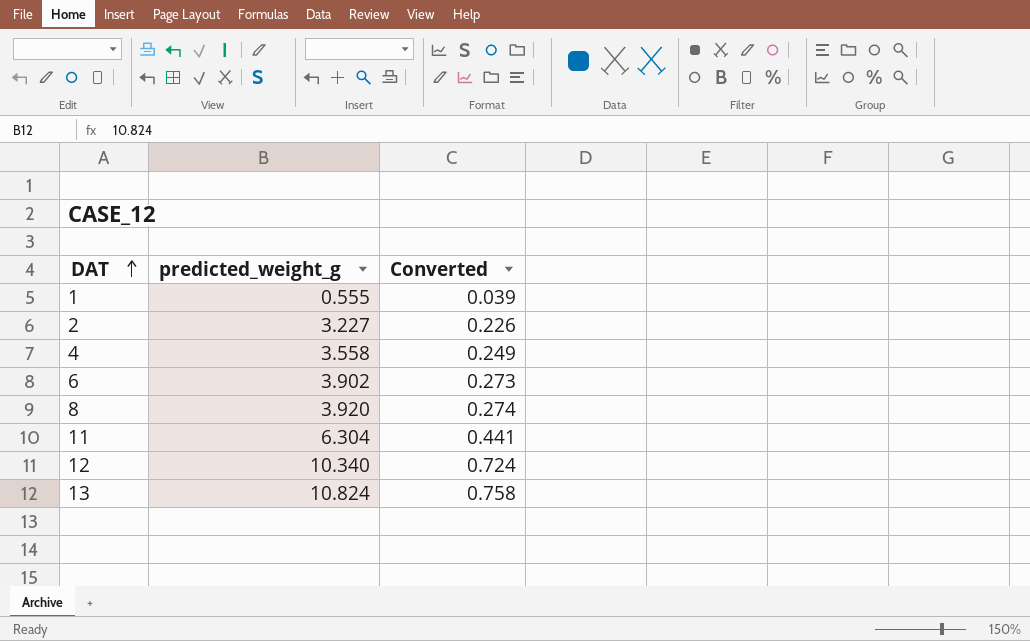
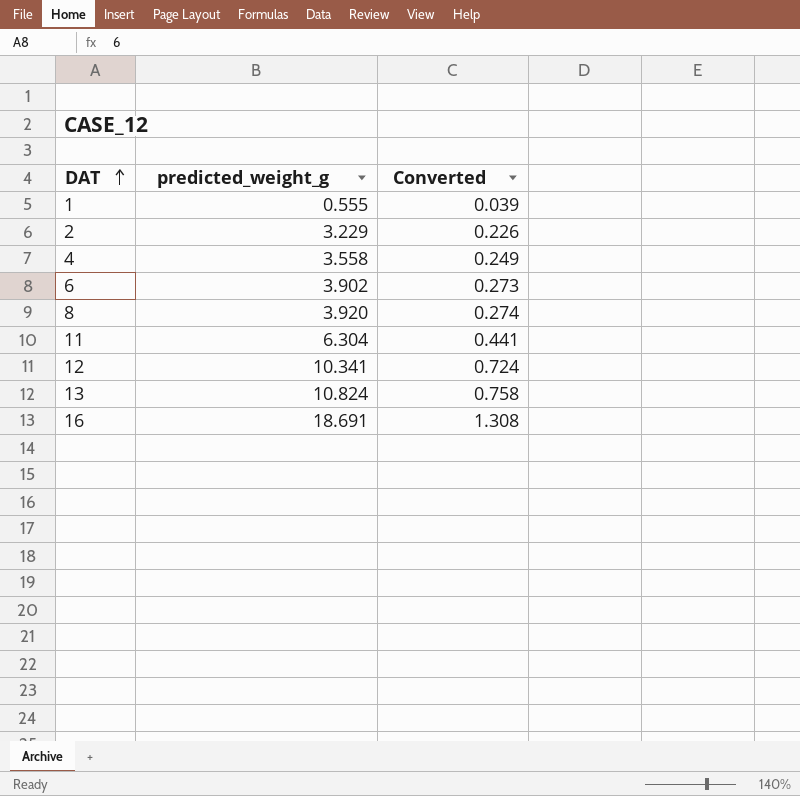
2 | predicted_weight_g: 3.227 -> 3.229
12 | predicted_weight_g: 10.340 -> 10.341
row 16: none -> 18.691 | 1.308

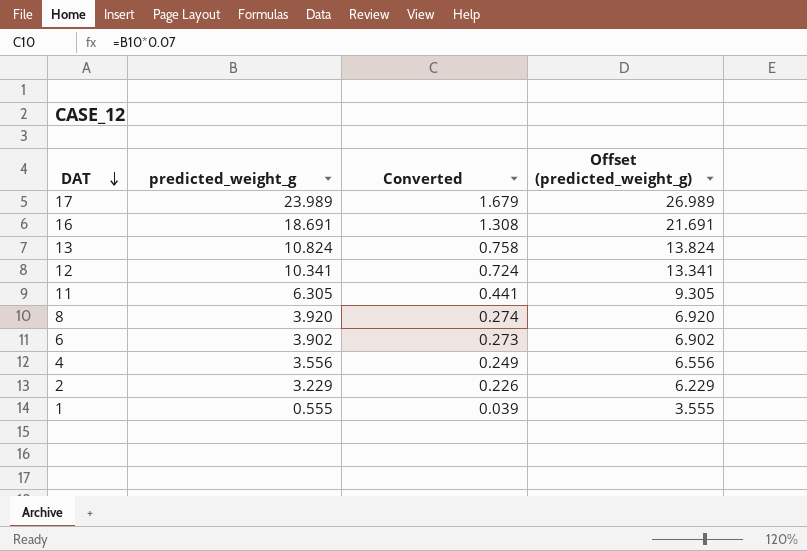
row order: DAT ascending -> DAT descending
column Offset (predicted_weight_g) | formula: none -> [predicted_weight_g] + 3
row 17: none -> 23.989 | 1.679 | 26.989
11 | predicted_weight_g: 6.304 -> 6.305
4 | predicted_weight_g: 3.558 -> 3.556

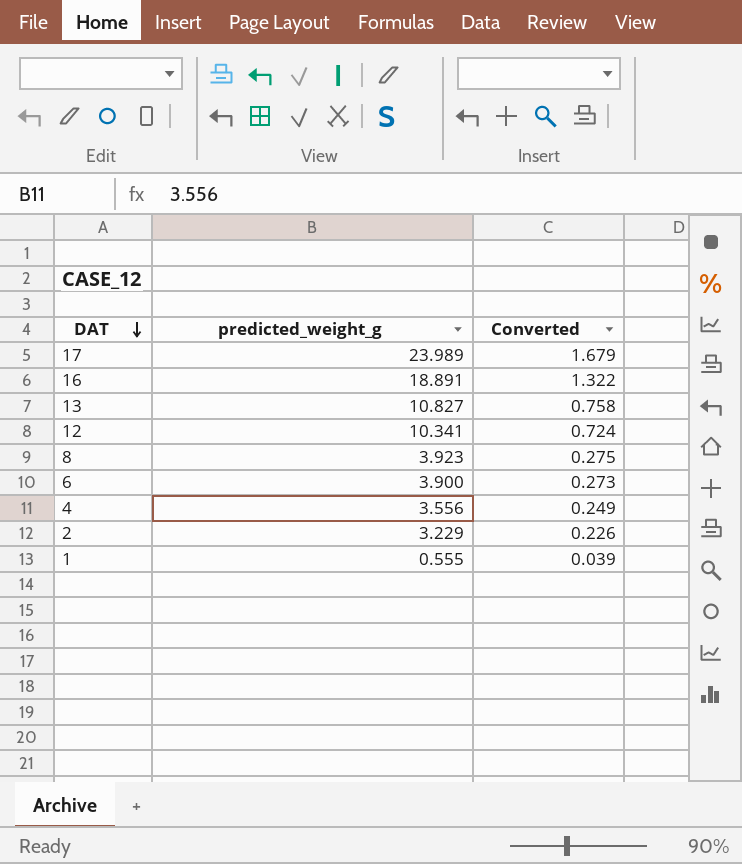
column Offset (predicted_weight_g) | formula: [predicted_weight_g] + 3 -> none
row 11: 6.305 | 0.441 | 9.305 -> none
16 | predicted_weight_g: 18.691 -> 18.891
16 | Converted: 1.308 -> 1.322
13 | predicted_weight_g: 10.824 -> 10.827
8 | predicted_weight_g: 3.920 -> 3.923
8 | Converted: 0.274 -> 0.275
6 | predicted_weight_g: 3.902 -> 3.900

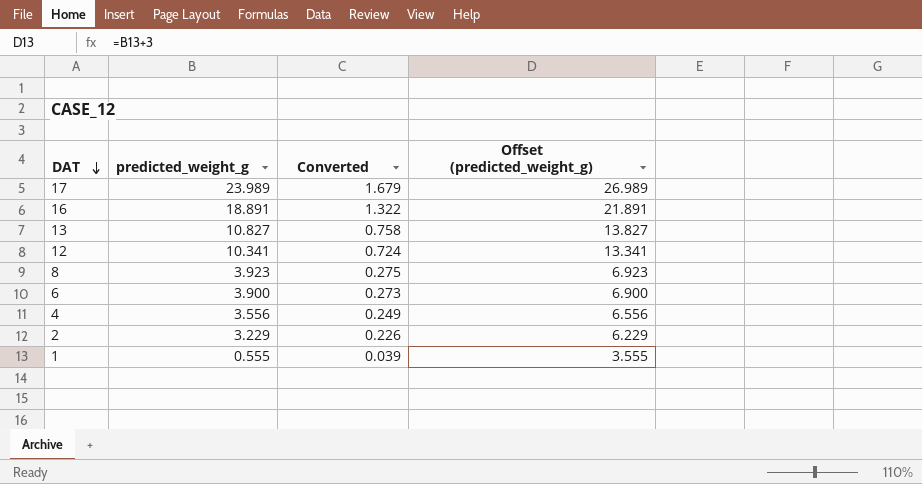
column Offset (predicted_weight_g) | formula: none -> [predicted_weight_g] + 3

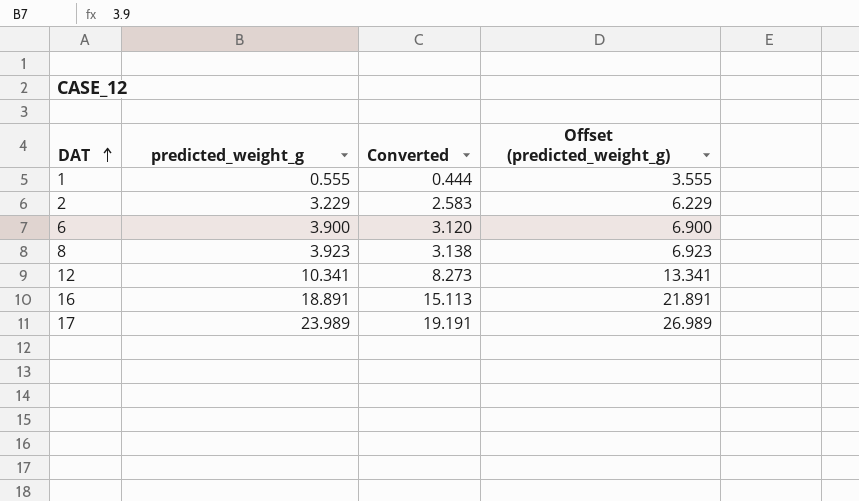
row order: DAT descending -> DAT ascending
column Converted | formula: [predicted_weight_g] * 0.07 -> [predicted_weight_g] * 0.8
row 13: 10.827 | 0.758 | 13.827 -> none
row 4: 3.556 | 0.249 | 6.556 -> none

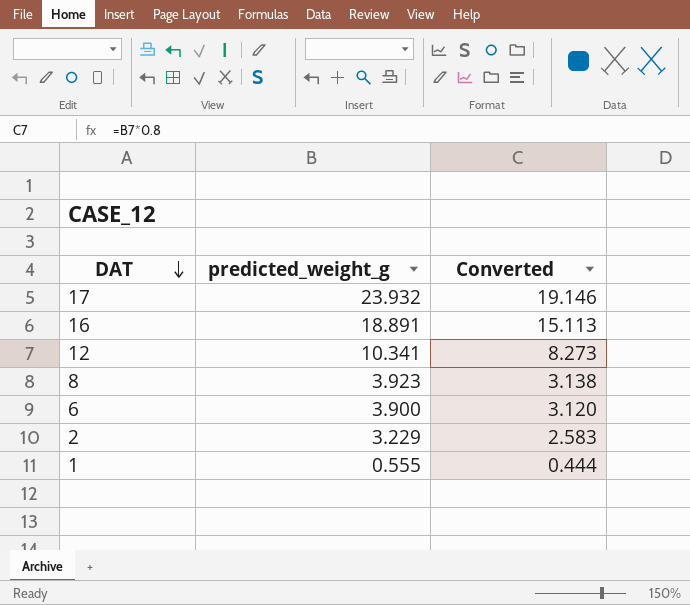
row order: DAT ascending -> DAT descending
column Offset (predicted_weight_g) | formula: [predicted_weight_g] + 3 -> none
17 | predicted_weight_g: 23.989 -> 23.932
17 | Converted: 19.191 -> 19.146

